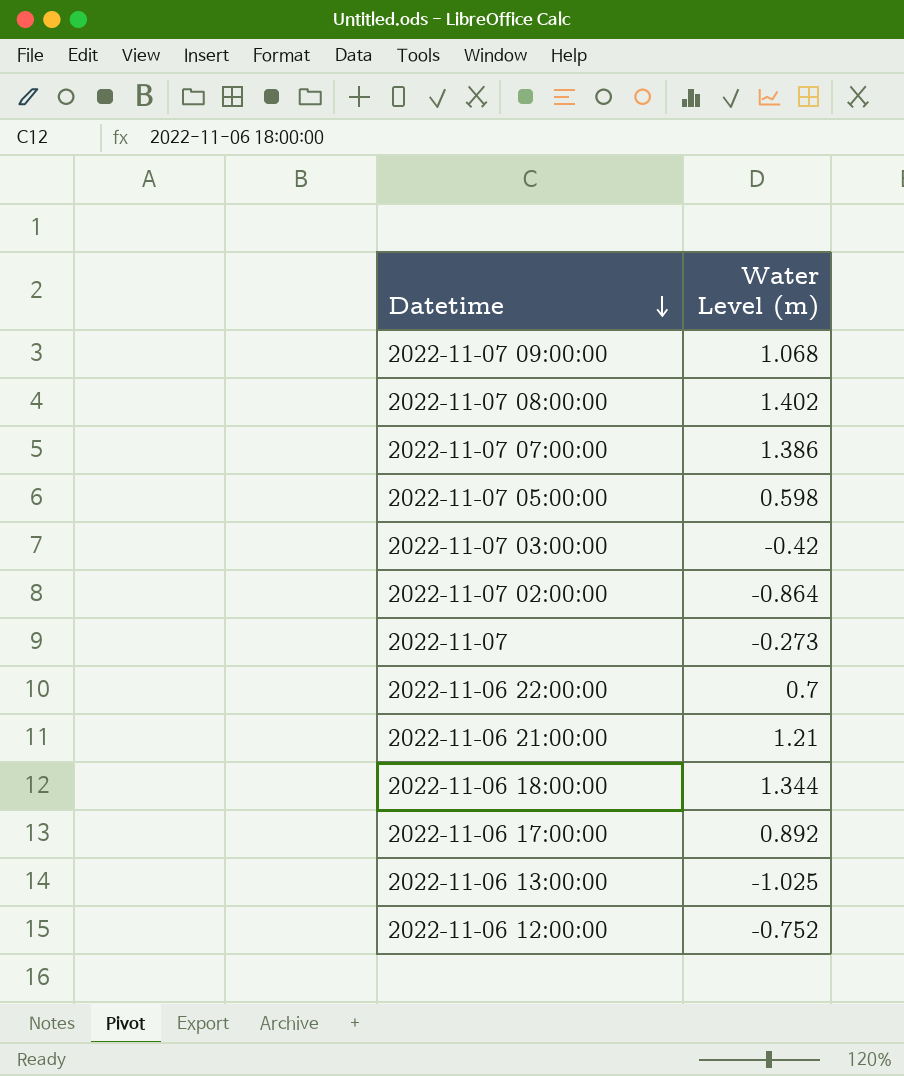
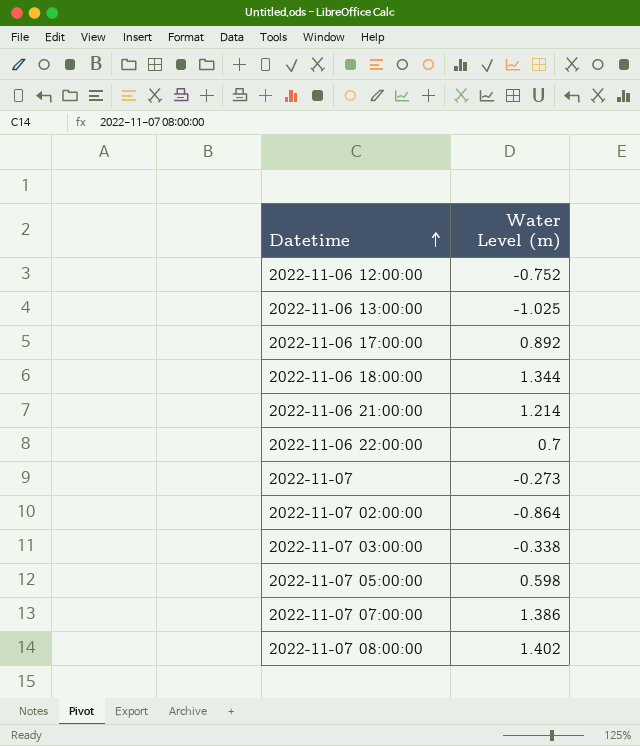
row order: Datetime descending -> Datetime ascending
row 2022-11-07 09:00:00: 1.068 -> none
2022-11-06 21:00:00 | Water Level (m): 1.21 -> 1.214
2022-11-07 03:00:00 | Water Level (m): -0.42 -> -0.338

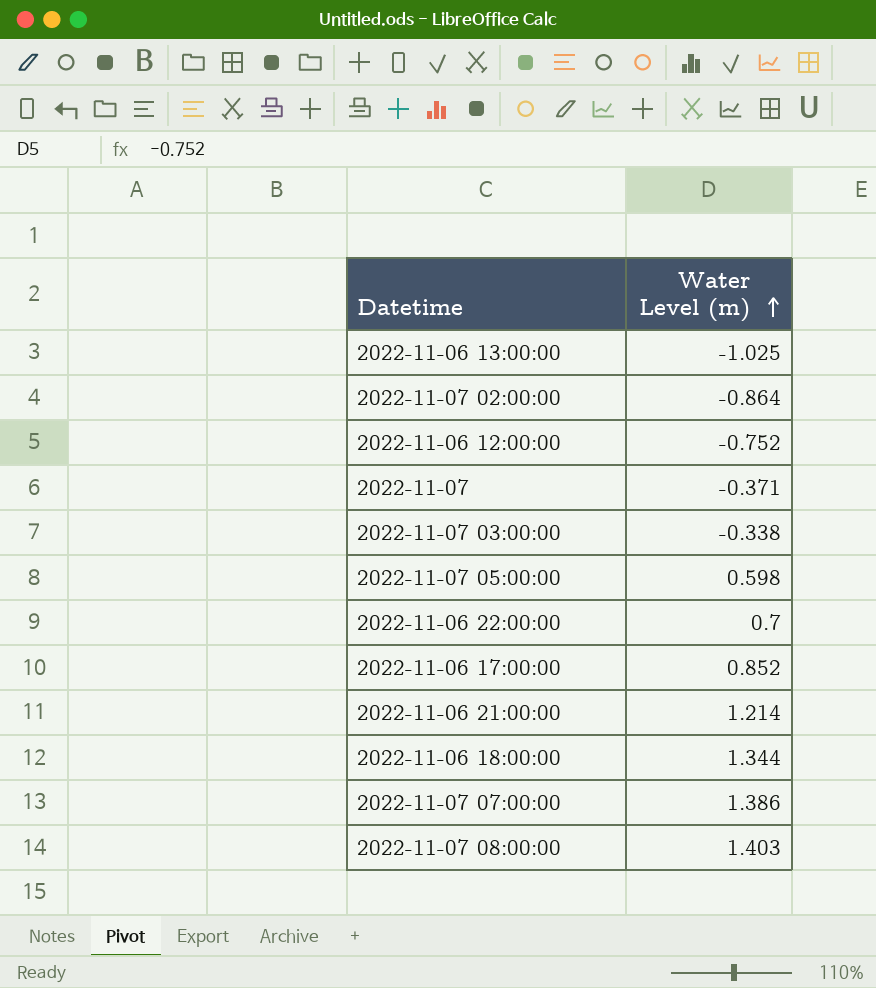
row order: Datetime ascending -> Water Level (m) ascending
2022-11-07 | Water Level (m): -0.273 -> -0.371
2022-11-06 17:00:00 | Water Level (m): 0.892 -> 0.852
2022-11-07 08:00:00 | Water Level (m): 1.402 -> 1.403

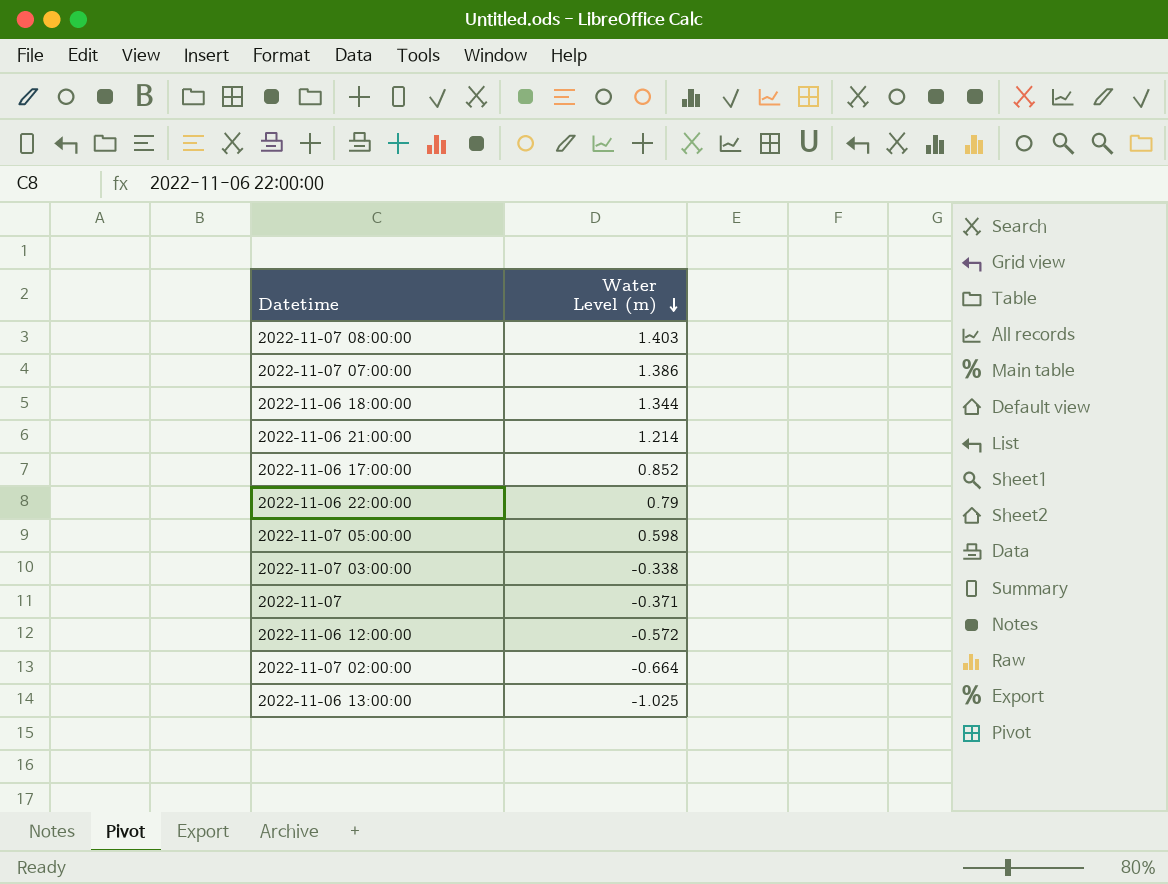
row order: Water Level (m) ascending -> Water Level (m) descending
2022-11-06 22:00:00 | Water Level (m): 0.7 -> 0.79
2022-11-06 12:00:00 | Water Level (m): -0.752 -> -0.572
2022-11-07 02:00:00 | Water Level (m): -0.864 -> -0.664

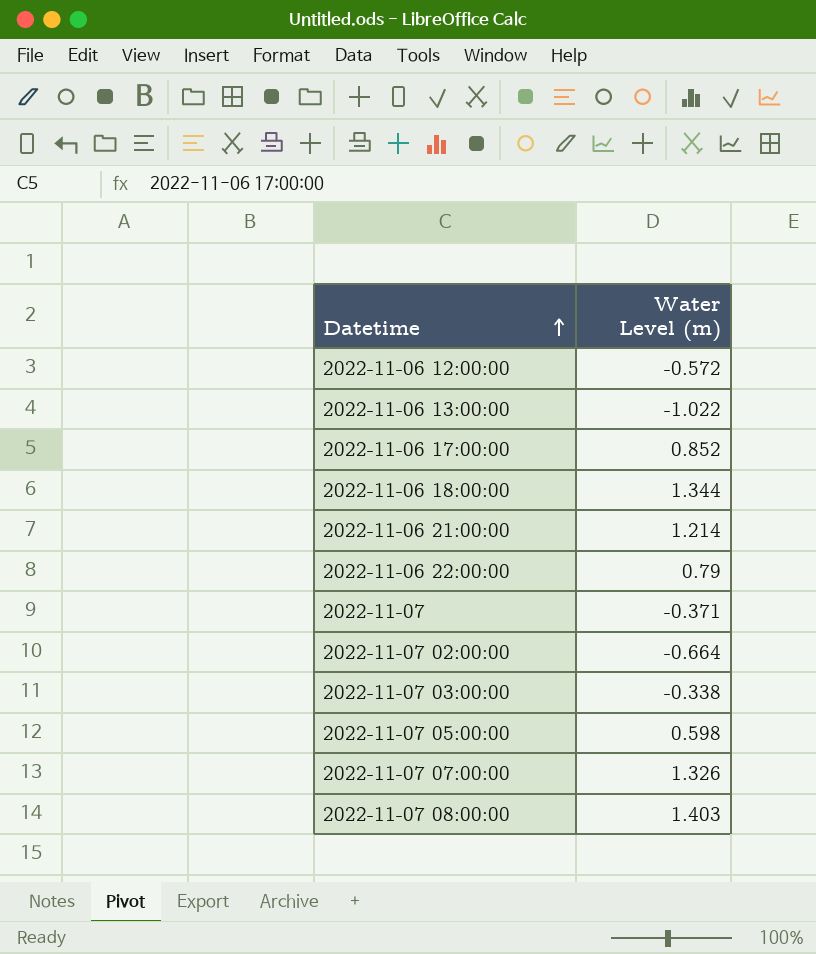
row order: Water Level (m) descending -> Datetime ascending
2022-11-06 13:00:00 | Water Level (m): -1.025 -> -1.022
2022-11-07 07:00:00 | Water Level (m): 1.386 -> 1.326

